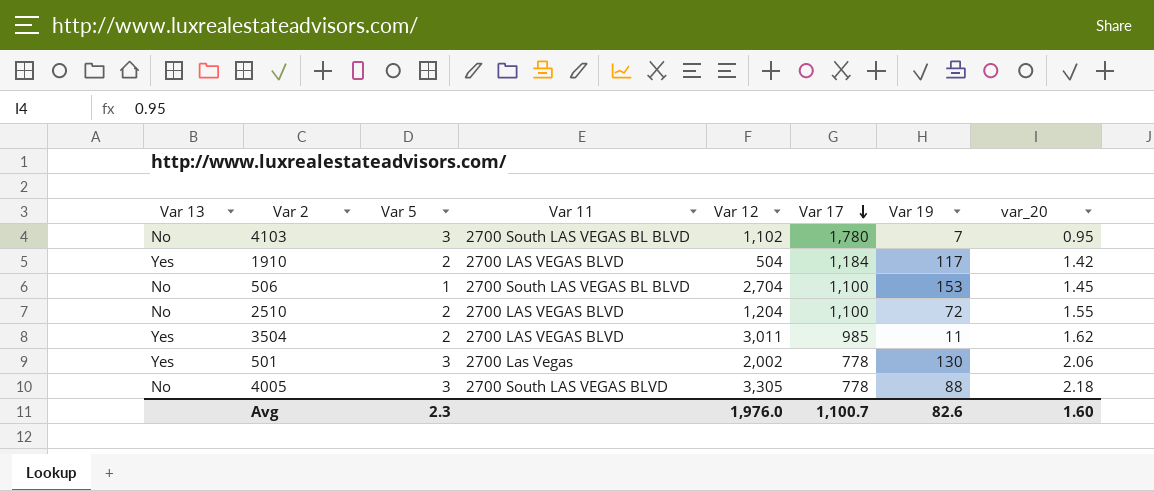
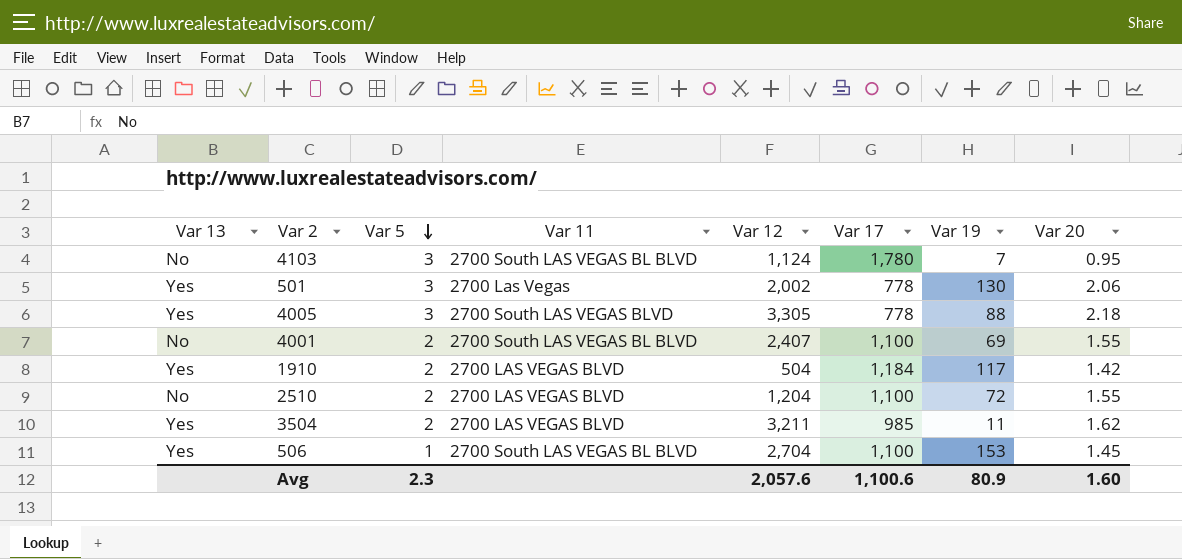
row order: Var 17 descending -> Var 5 descending
column name: var_20 -> Var 20
4103 | Var 12: 1,102 -> 1,124
4005 | Var 13: No -> Yes
row 4001: none -> No | 2 | 2700 South LAS VEGAS BL BLVD | 2,407 | 1,100 | 69 | 1.55
3504 | Var 12: 3,011 -> 3,211
506 | Var 13: No -> Yes
Avg | Var 12: 1,976.0 -> 2,057.6
Avg | Var 17: 1,100.7 -> 1,100.6
Avg | Var 19: 82.6 -> 80.9

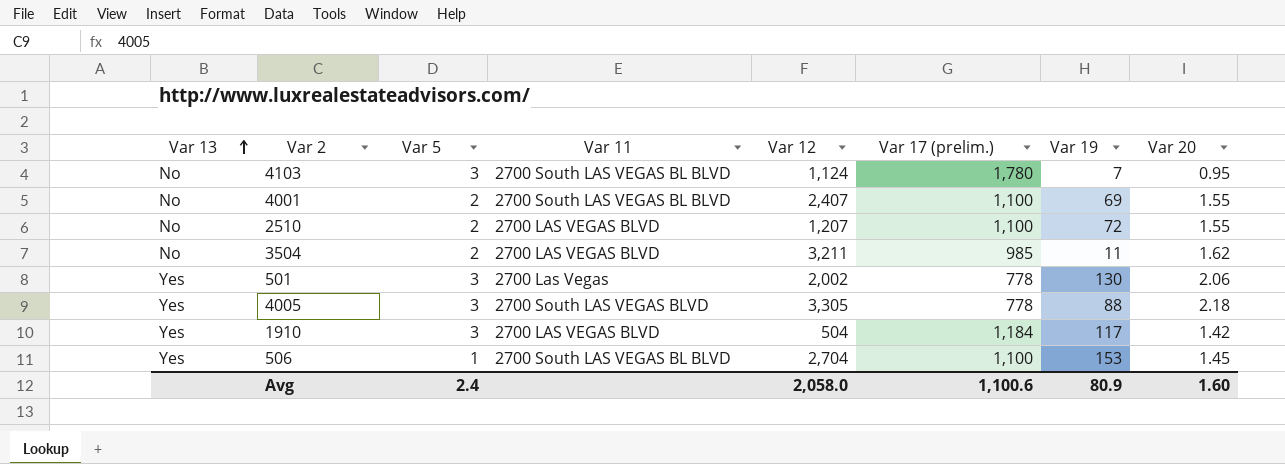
row order: Var 5 descending -> Var 13 ascending
column name: Var 17 -> Var 17 (prelim.)
2510 | Var 12: 1,204 -> 1,207
3504 | Var 13: Yes -> No
1910 | Var 5: 2 -> 3
Avg | Var 5: 2.3 -> 2.4
Avg | Var 12: 2,057.6 -> 2,058.0

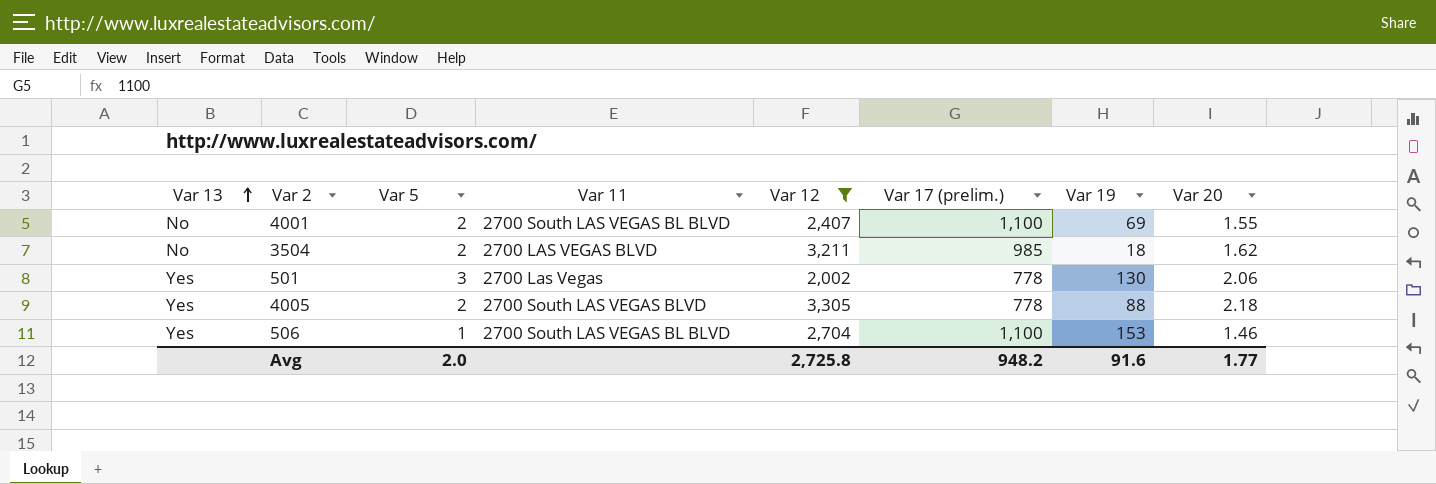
filter: none -> Var 12 >= 2,002
3504 | Var 19: 11 -> 18
4005 | Var 5: 3 -> 2
506 | Var 20: 1.45 -> 1.46
Avg | Var 5: 2.4 -> 2.0
Avg | Var 12: 2,058.0 -> 2,725.8
Avg | Var 17 (prelim.): 1,100.6 -> 948.2
Avg | Var 19: 80.9 -> 91.6
Avg | Var 20: 1.60 -> 1.77

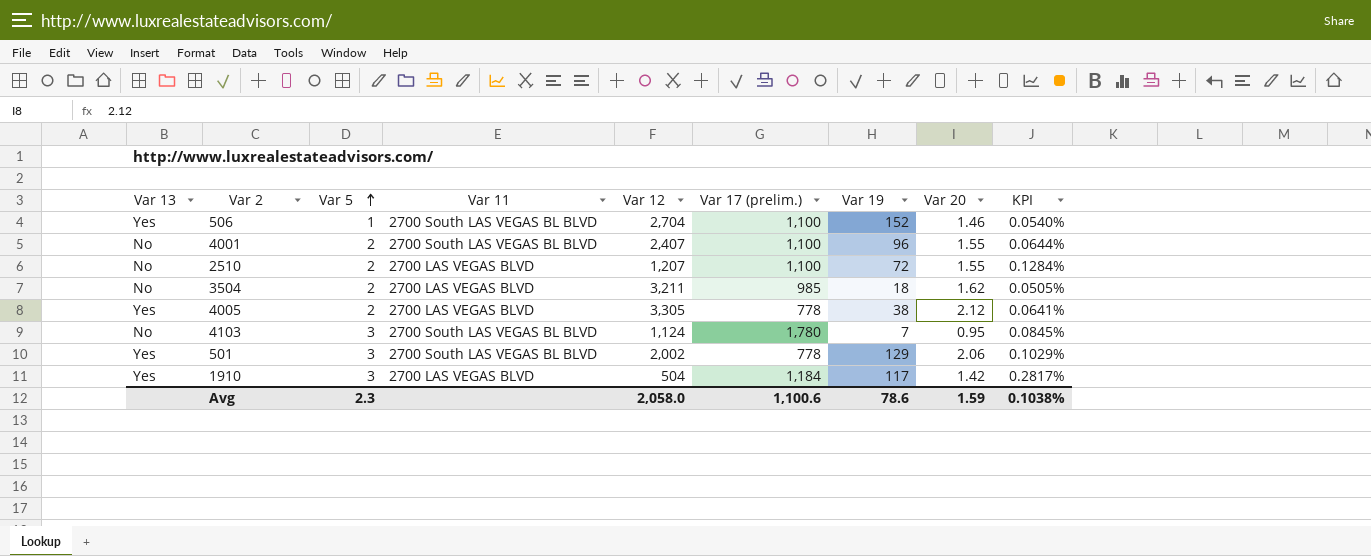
filter: Var 12 >= 2,002 -> none
row order: Var 13 ascending -> Var 5 ascending
column KPI | formula: none -> [Var 20] / [Var 12]
506 | Var 19: 153 -> 152
4001 | Var 19: 69 -> 96
4005 | Var 11: 2700 South LAS VEGAS BLVD -> 2700 LAS VEGAS BLVD
4005 | Var 19: 88 -> 38
4005 | Var 20: 2.18 -> 2.12
501 | Var 11: 2700 Las Vegas -> 2700 South LAS VEGAS BL BLVD
501 | Var 19: 130 -> 129
Avg | Var 5: 2.0 -> 2.3
Avg | Var 12: 2,725.8 -> 2,058.0
Avg | Var 17 (prelim.): 948.2 -> 1,100.6
Avg | Var 19: 91.6 -> 78.6
Avg | Var 20: 1.77 -> 1.59

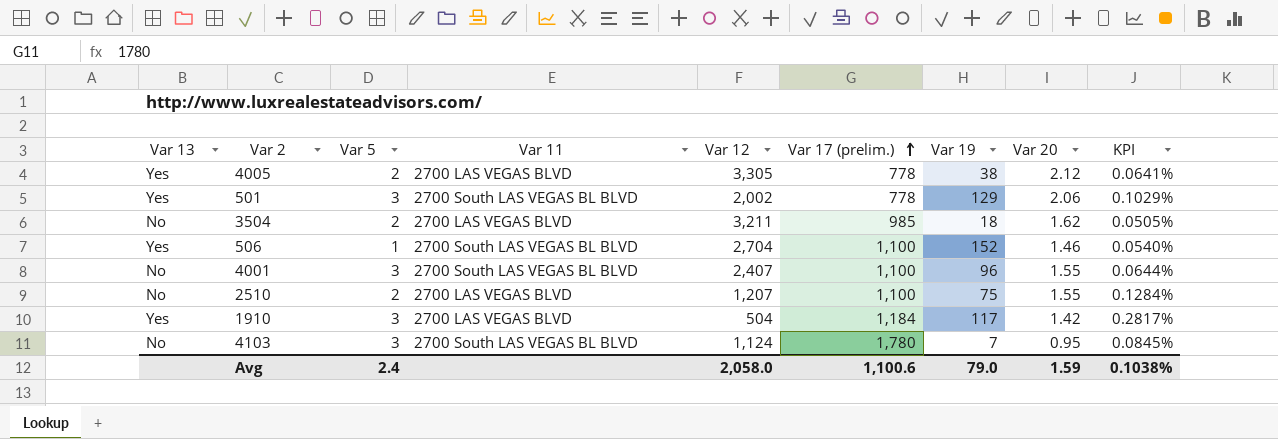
row order: Var 5 ascending -> Var 17 (prelim.) ascending
4001 | Var 5: 2 -> 3
2510 | Var 19: 72 -> 75
Avg | Var 5: 2.3 -> 2.4
Avg | Var 19: 78.6 -> 79.0

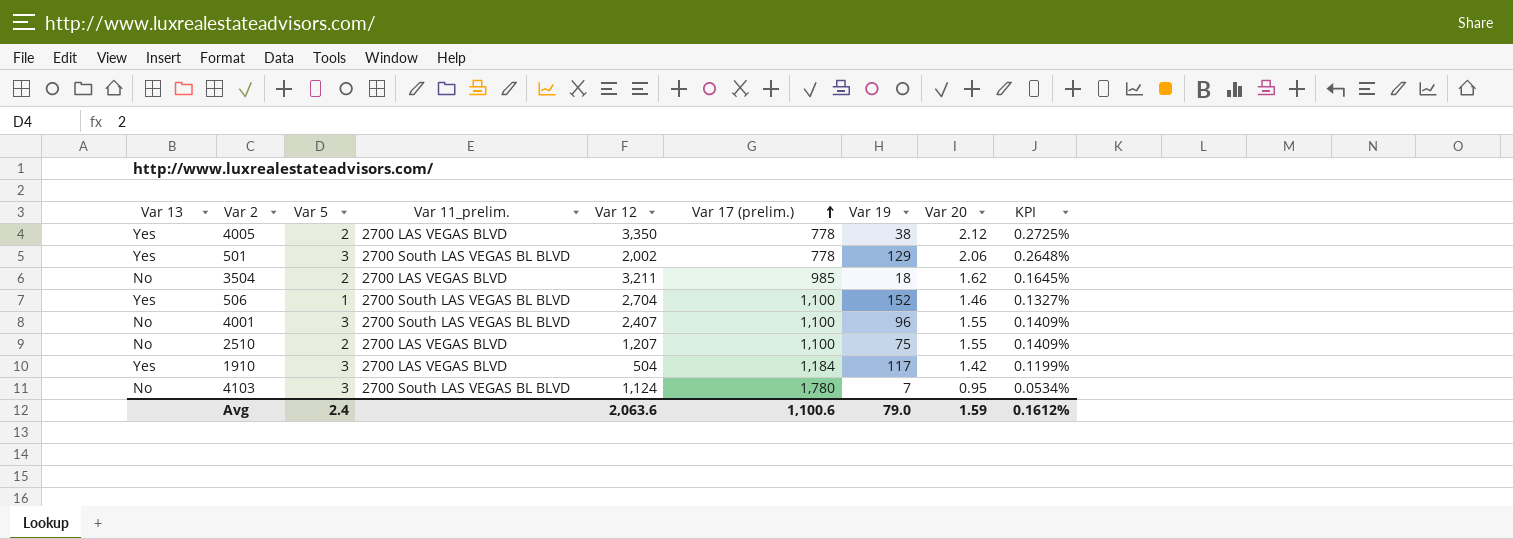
column name: Var 11 -> Var 11_prelim.
column KPI | formula: [Var 20] / [Var 12] -> [Var 20] / [Var 17 (prelim.)]
4005 | Var 12: 3,305 -> 3,350
Avg | Var 12: 2,058.0 -> 2,063.6
Avg | KPI: 0.1038% -> 0.1612%

